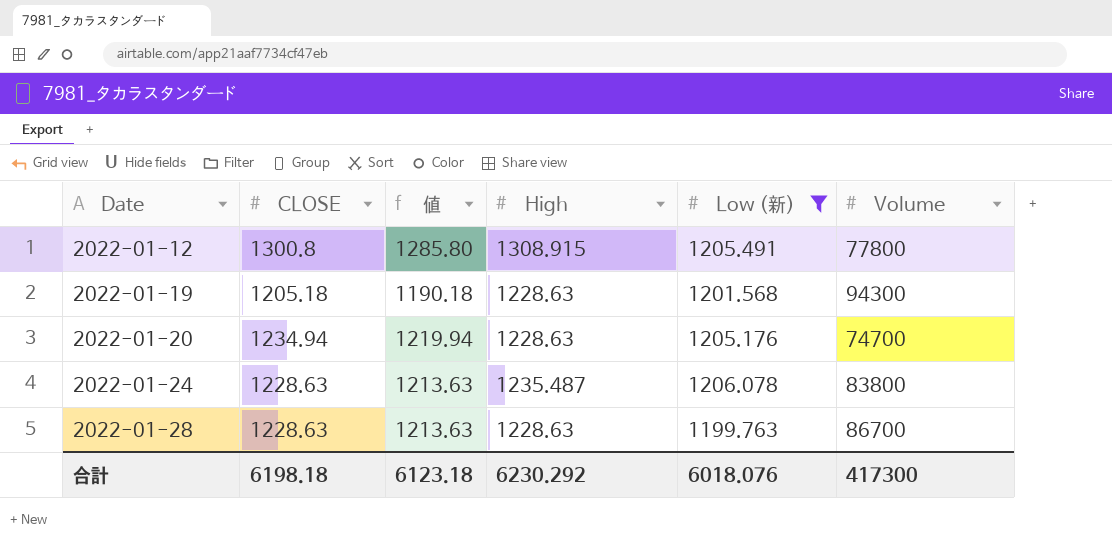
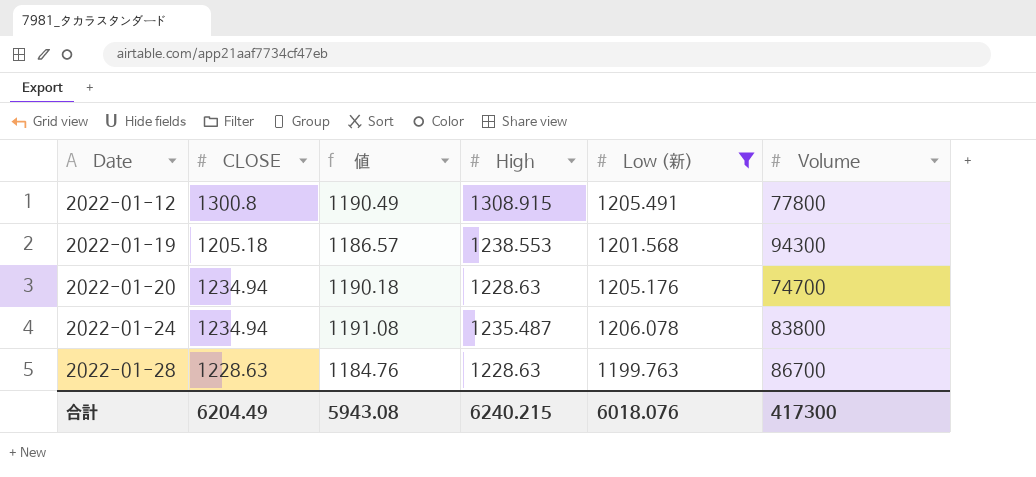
column 値 | formula: [CLOSE] - 15 -> [Low (新)] - 15
2022-01-19 | High: 1228.63 -> 1238.553
2022-01-24 | CLOSE: 1228.63 -> 1234.94
合計 | CLOSE: 6198.18 -> 6204.49
合計 | 値: 6123.18 -> 5943.08
合計 | High: 6230.292 -> 6240.215

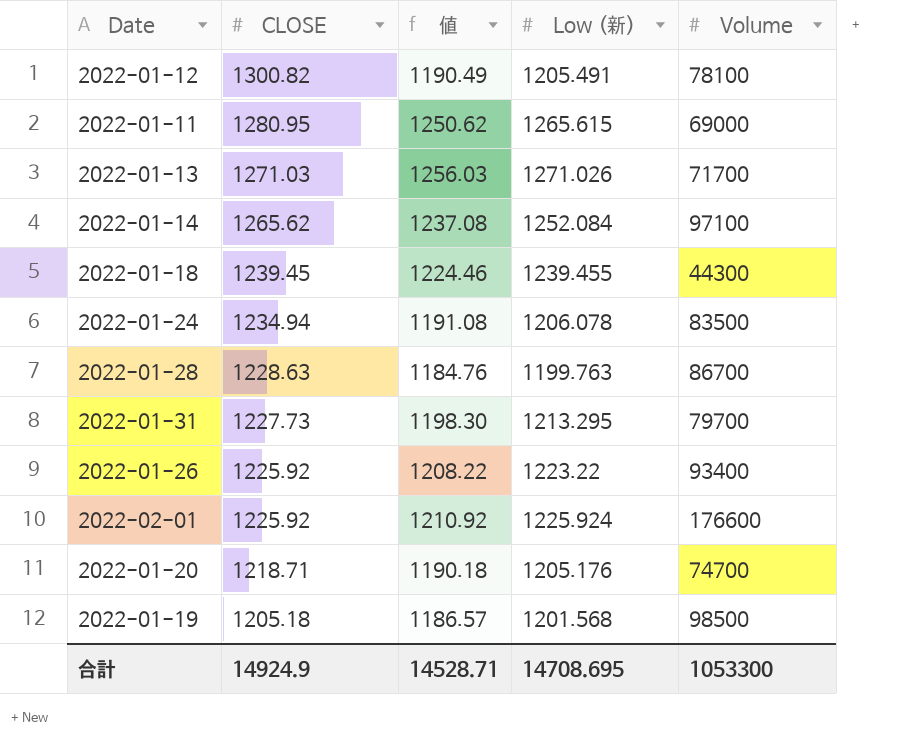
filter: Low (新) <= 1206.078 -> none
row order: Date ascending -> CLOSE descending
column High | position: 4 -> none
2022-01-12 | CLOSE: 1300.8 -> 1300.82
2022-01-12 | Volume: 77800 -> 78100
2022-01-24 | Volume: 83800 -> 83500
2022-01-20 | CLOSE: 1234.94 -> 1218.71
2022-01-19 | Volume: 94300 -> 98500
合計 | CLOSE: 6204.49 -> 14924.9
合計 | 値: 5943.08 -> 14528.71
合計 | Low (新): 6018.076 -> 14708.695
合計 | Volume: 417300 -> 1053300

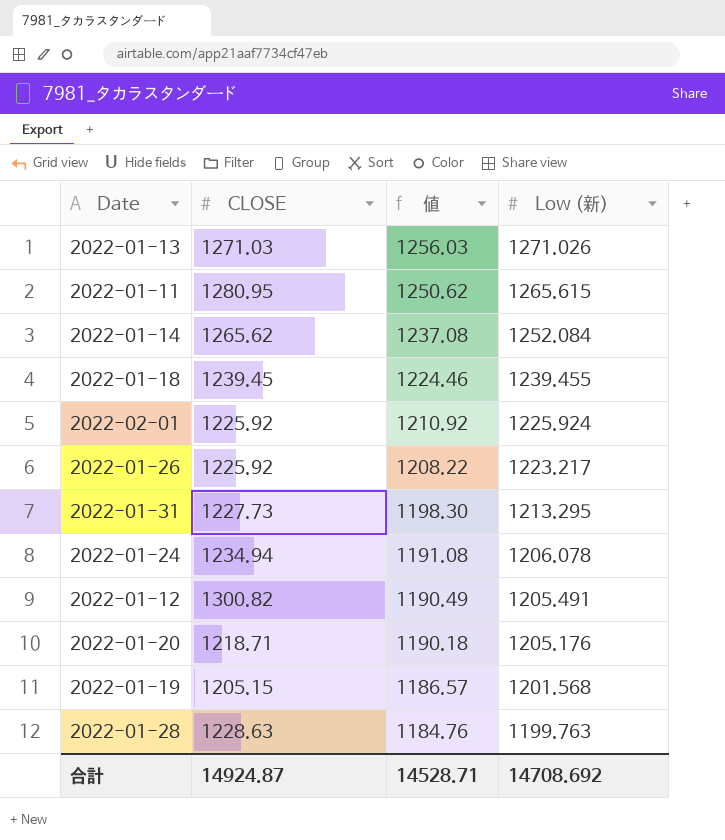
row order: CLOSE descending -> 値 descending
column Volume | position: 5 -> none
2022-01-26 | Low (新): 1223.22 -> 1223.217
2022-01-19 | CLOSE: 1205.18 -> 1205.15
合計 | CLOSE: 14924.9 -> 14924.87
合計 | Low (新): 14708.695 -> 14708.692

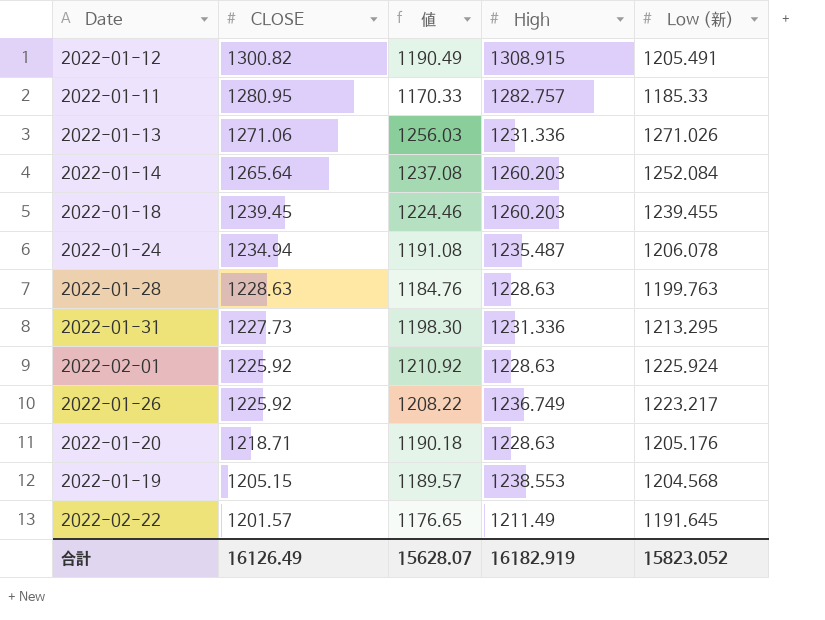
row order: 値 descending -> CLOSE descending
column High | position: none -> 4
2022-01-11 | 値: 1250.62 -> 1170.33
2022-01-11 | Low (新): 1265.615 -> 1185.33
2022-01-13 | CLOSE: 1271.03 -> 1271.06
2022-01-14 | CLOSE: 1265.62 -> 1265.64
2022-01-19 | 値: 1186.57 -> 1189.57
2022-01-19 | Low (新): 1201.568 -> 1204.568
row 2022-02-22: none -> 1201.57 | 1176.65 | 1211.49 | 1191.645
合計 | CLOSE: 14924.87 -> 16126.49
合計 | 値: 14528.71 -> 15628.07
合計 | Low (新): 14708.692 -> 15823.052

